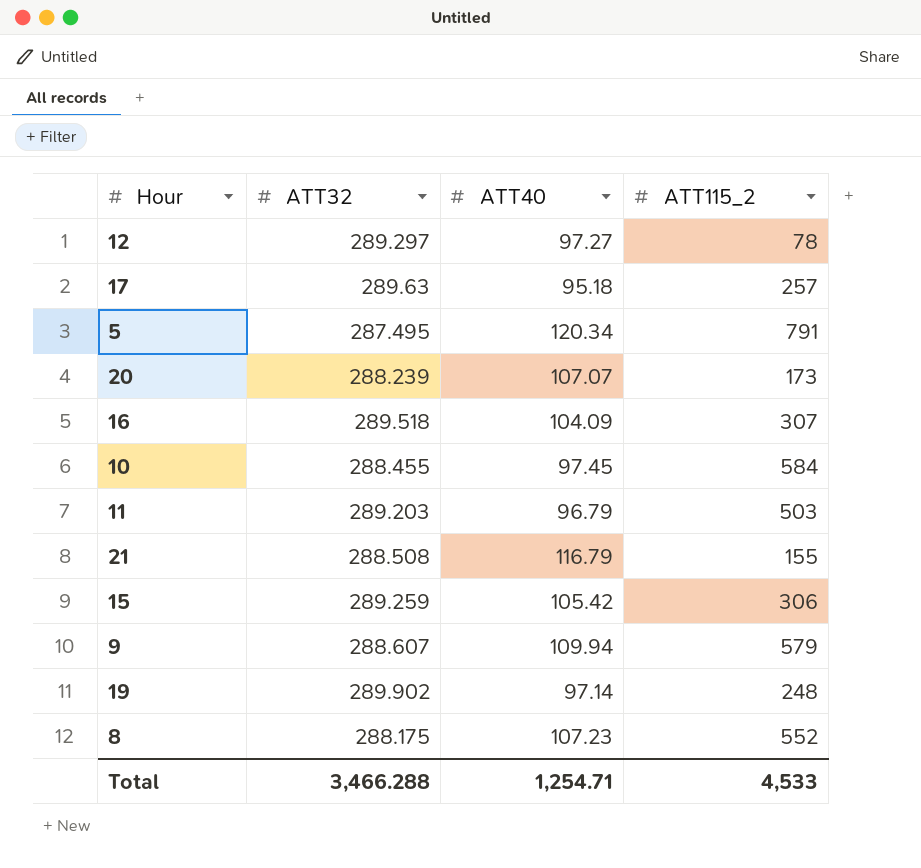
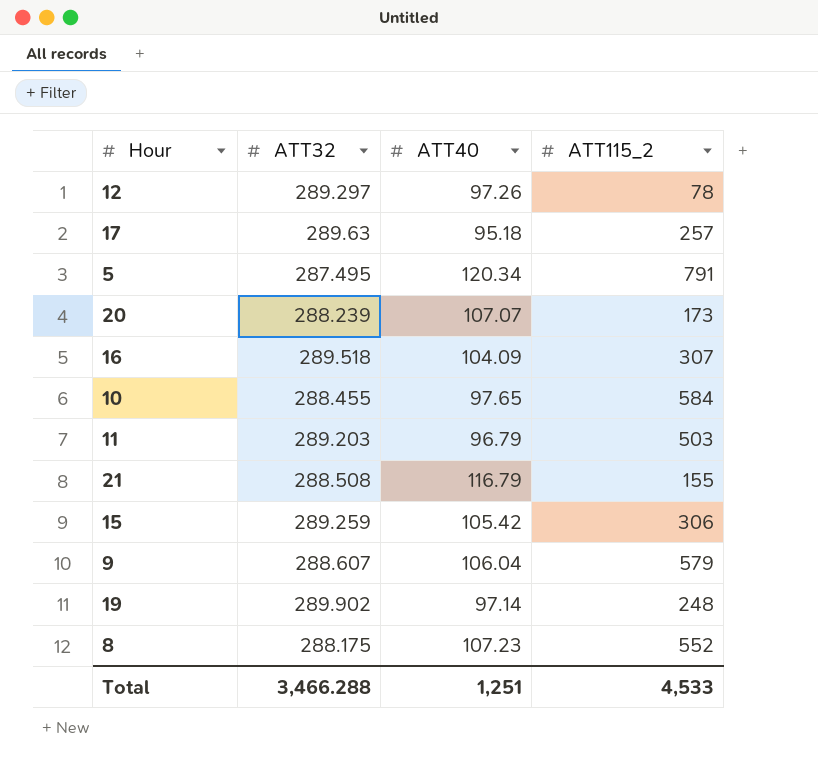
12 | ATT40: 97.27 -> 97.26
10 | ATT40: 97.45 -> 97.65
9 | ATT40: 109.94 -> 106.04
Total | ATT40: 1,254.71 -> 1,251

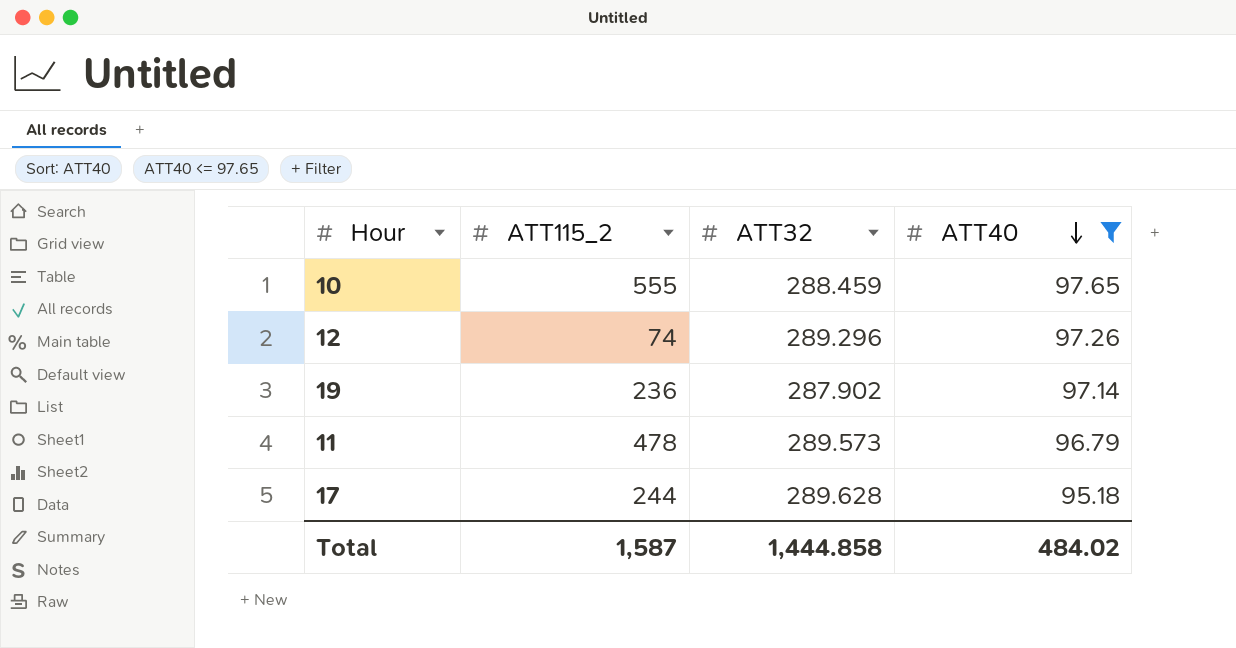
filter: none -> ATT40 <= 97.65
row order: none -> ATT40 descending
column ATT115_2 | position: 4 -> 2
10 | ATT115_2: 584 -> 555
10 | ATT32: 288.455 -> 288.459
12 | ATT115_2: 78 -> 74
12 | ATT32: 289.297 -> 289.296
19 | ATT115_2: 248 -> 236
19 | ATT32: 289.902 -> 287.902
11 | ATT115_2: 503 -> 478
11 | ATT32: 289.203 -> 289.573
17 | ATT115_2: 257 -> 244
17 | ATT32: 289.63 -> 289.628
Total | ATT115_2: 4,533 -> 1,587
Total | ATT32: 3,466.288 -> 1,444.858
Total | ATT40: 1,251 -> 484.02

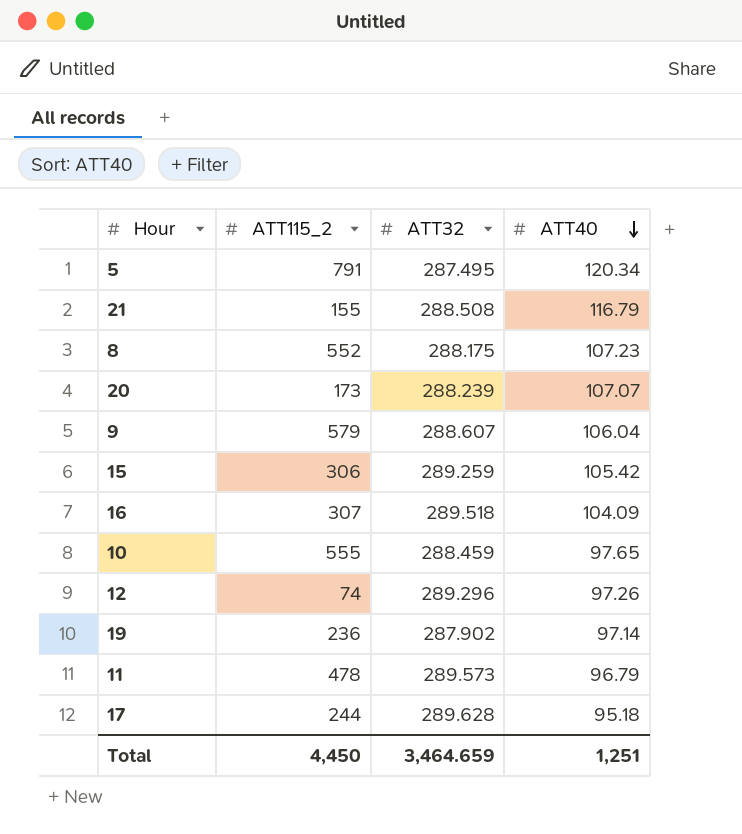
filter: ATT40 <= 97.65 -> none
Total | ATT115_2: 1,587 -> 4,450
Total | ATT32: 1,444.858 -> 3,464.659
Total | ATT40: 484.02 -> 1,251

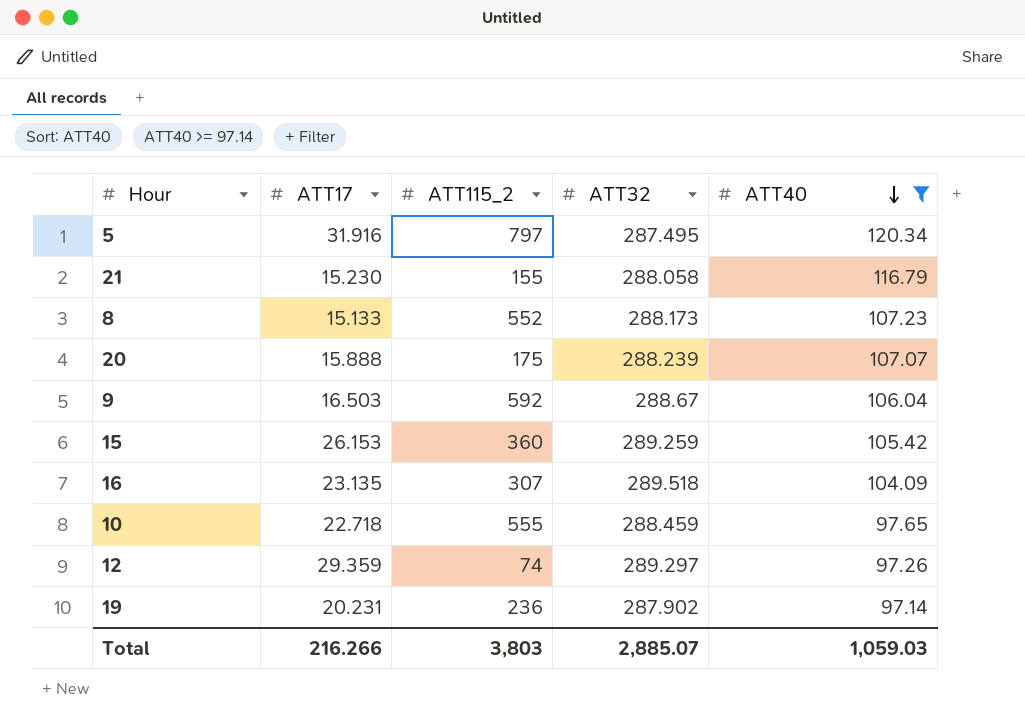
filter: none -> ATT40 >= 97.14
column ATT17 | position: none -> 2
5 | ATT115_2: 791 -> 797
21 | ATT32: 288.508 -> 288.058
8 | ATT32: 288.175 -> 288.173
20 | ATT115_2: 173 -> 175
9 | ATT115_2: 579 -> 592
9 | ATT32: 288.607 -> 288.67
15 | ATT115_2: 306 -> 360
12 | ATT32: 289.296 -> 289.297
Total | ATT115_2: 4,450 -> 3,803
Total | ATT32: 3,464.659 -> 2,885.07
Total | ATT40: 1,251 -> 1,059.03

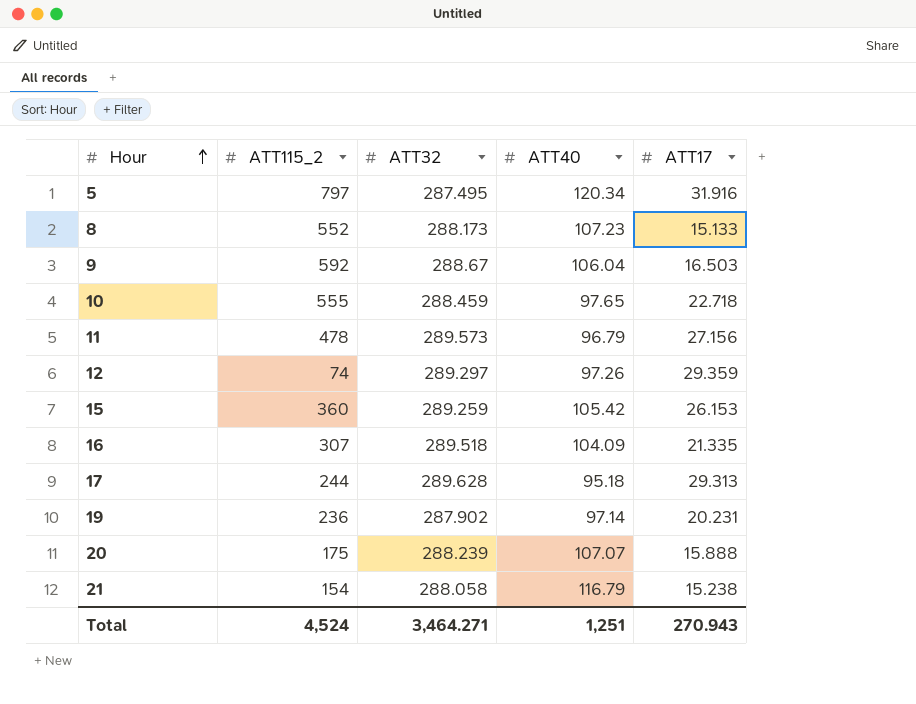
filter: ATT40 >= 97.14 -> none
row order: ATT40 descending -> Hour ascending
column ATT17 | position: 2 -> 5
16 | ATT17: 23.135 -> 21.335
21 | ATT115_2: 155 -> 154
21 | ATT17: 15.230 -> 15.238
Total | ATT115_2: 3,803 -> 4,524
Total | ATT32: 2,885.07 -> 3,464.271
Total | ATT40: 1,059.03 -> 1,251
Total | ATT17: 216.266 -> 270.943

